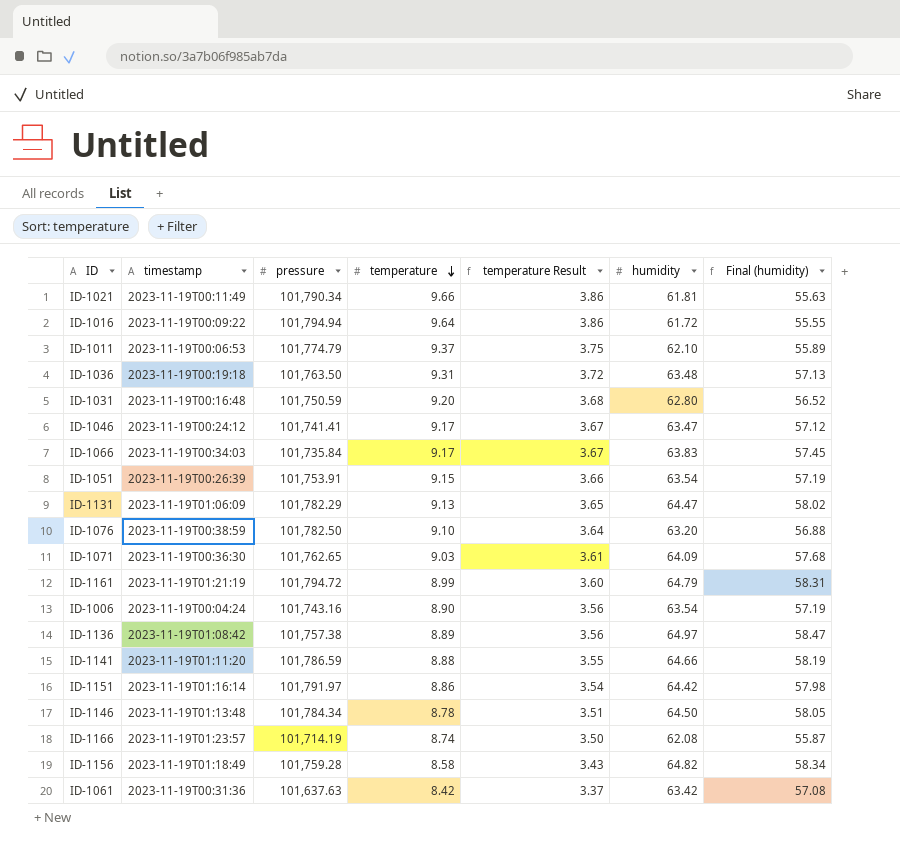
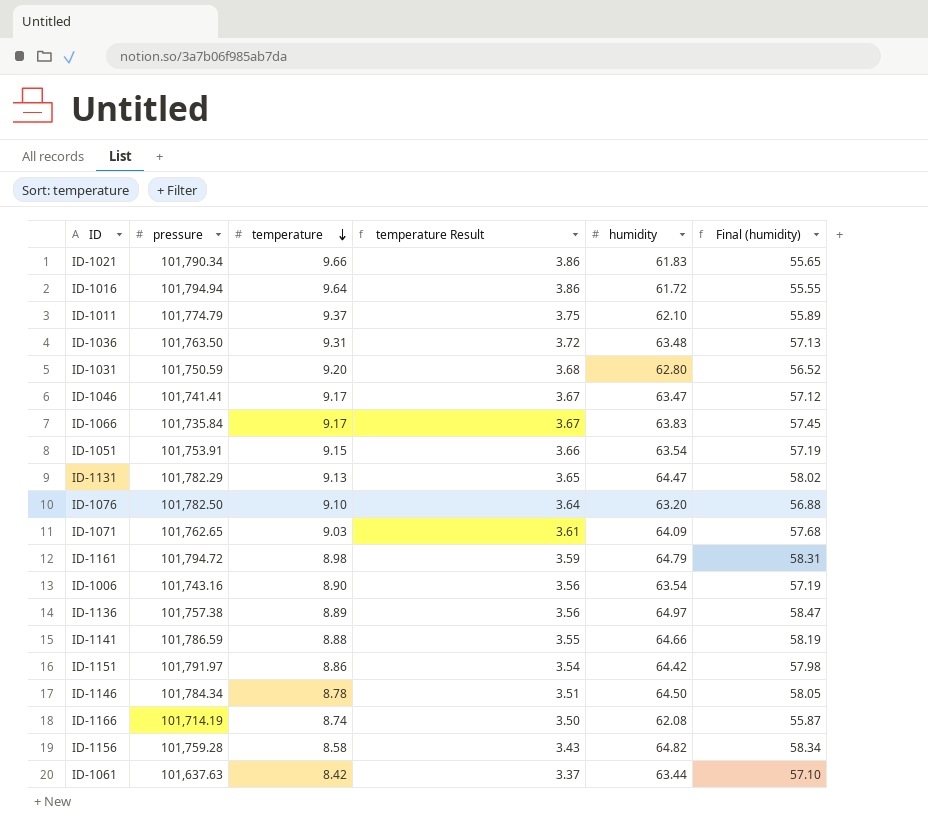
column timestamp | position: 2 -> none
ID-1021 | humidity: 61.81 -> 61.83
ID-1021 | Final (humidity): 55.63 -> 55.65
ID-1161 | temperature: 8.99 -> 8.98
ID-1161 | temperature Result: 3.60 -> 3.59
ID-1061 | humidity: 63.42 -> 63.44
ID-1061 | Final (humidity): 57.08 -> 57.10

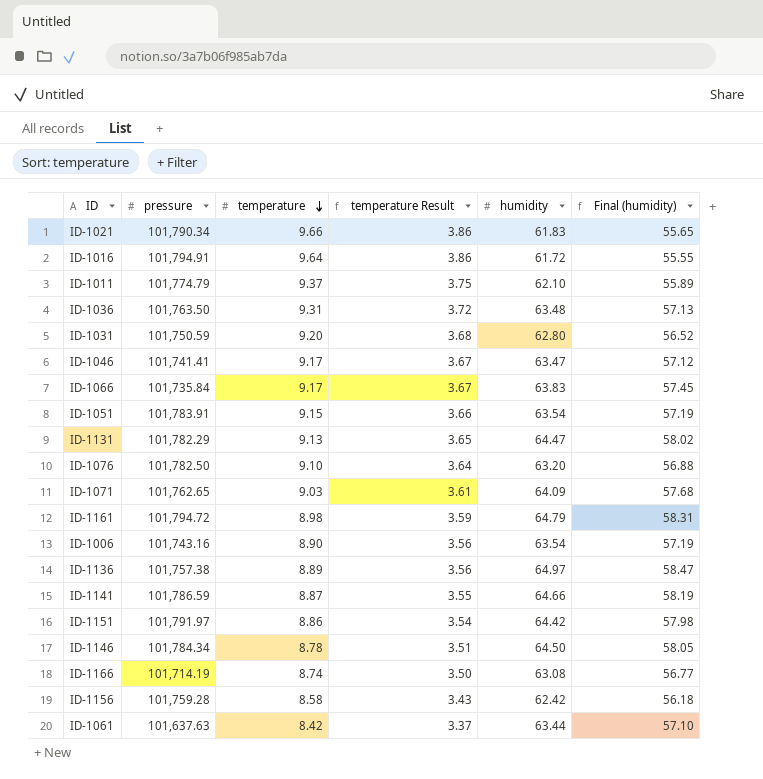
ID-1016 | pressure: 101,794.94 -> 101,794.91
ID-1051 | pressure: 101,753.91 -> 101,783.91
ID-1141 | temperature: 8.88 -> 8.87
ID-1166 | humidity: 62.08 -> 63.08
ID-1166 | Final (humidity): 55.87 -> 56.77
ID-1156 | humidity: 64.82 -> 62.42
ID-1156 | Final (humidity): 58.34 -> 56.18

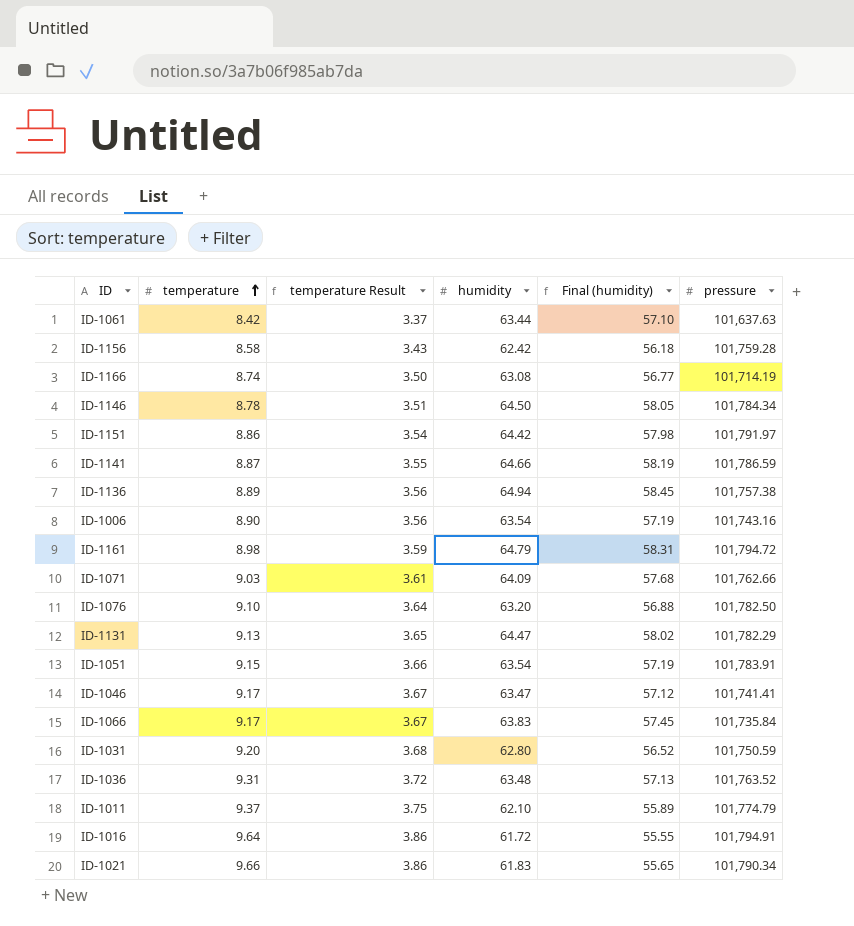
row order: temperature descending -> temperature ascending
column pressure | position: 2 -> 6
ID-1136 | humidity: 64.97 -> 64.94
ID-1136 | Final (humidity): 58.47 -> 58.45
ID-1071 | pressure: 101,762.65 -> 101,762.66
ID-1036 | pressure: 101,763.50 -> 101,763.52

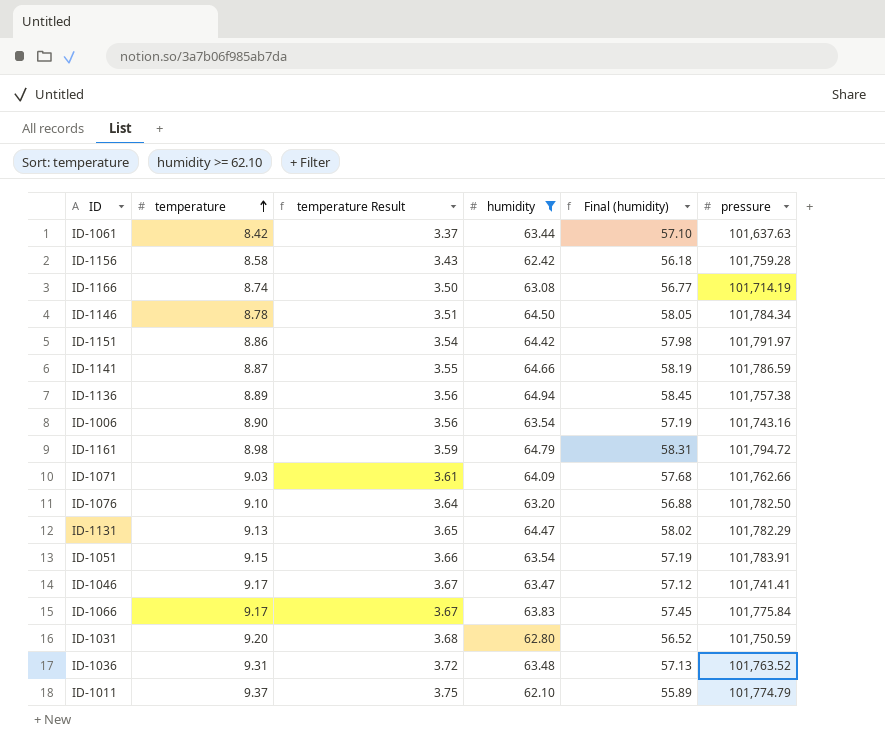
filter: none -> humidity >= 62.10
ID-1066 | pressure: 101,735.84 -> 101,775.84

